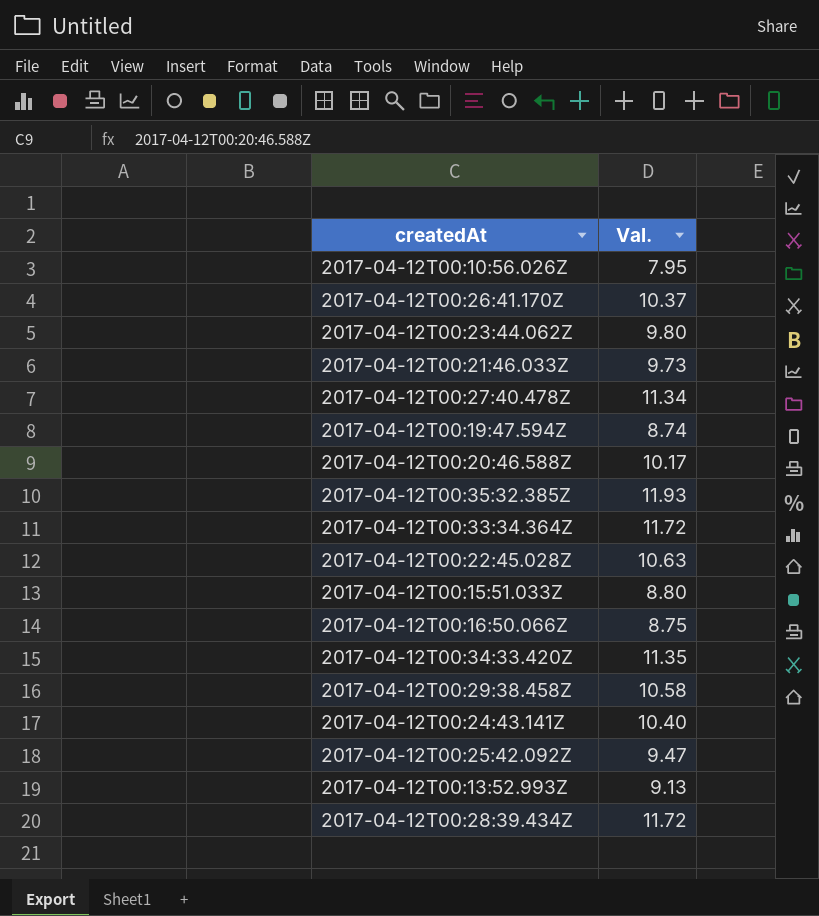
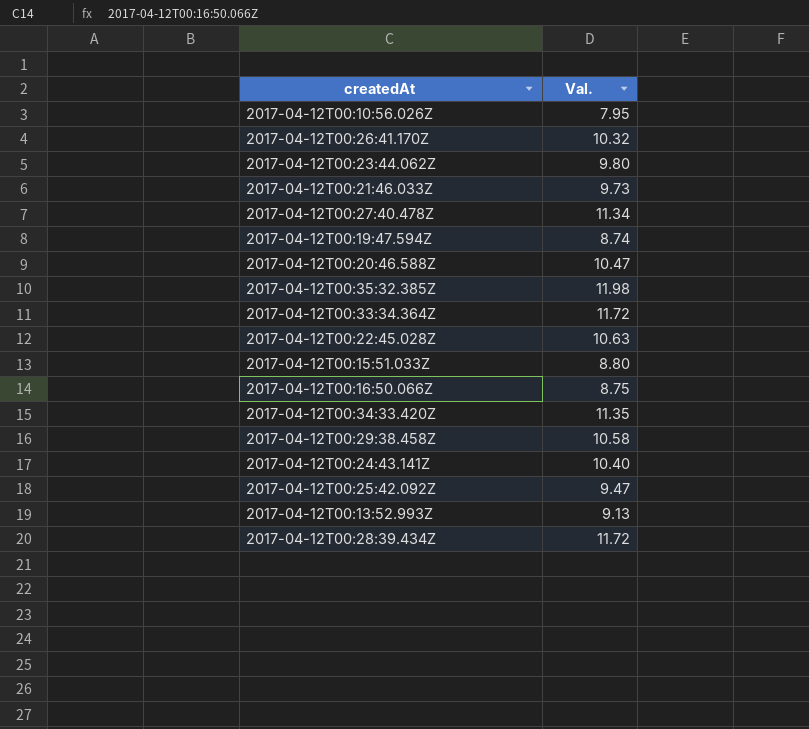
2017-04-12T00:26:41.170Z | Val.: 10.37 -> 10.32
2017-04-12T00:20:46.588Z | Val.: 10.17 -> 10.47
2017-04-12T00:35:32.385Z | Val.: 11.93 -> 11.98

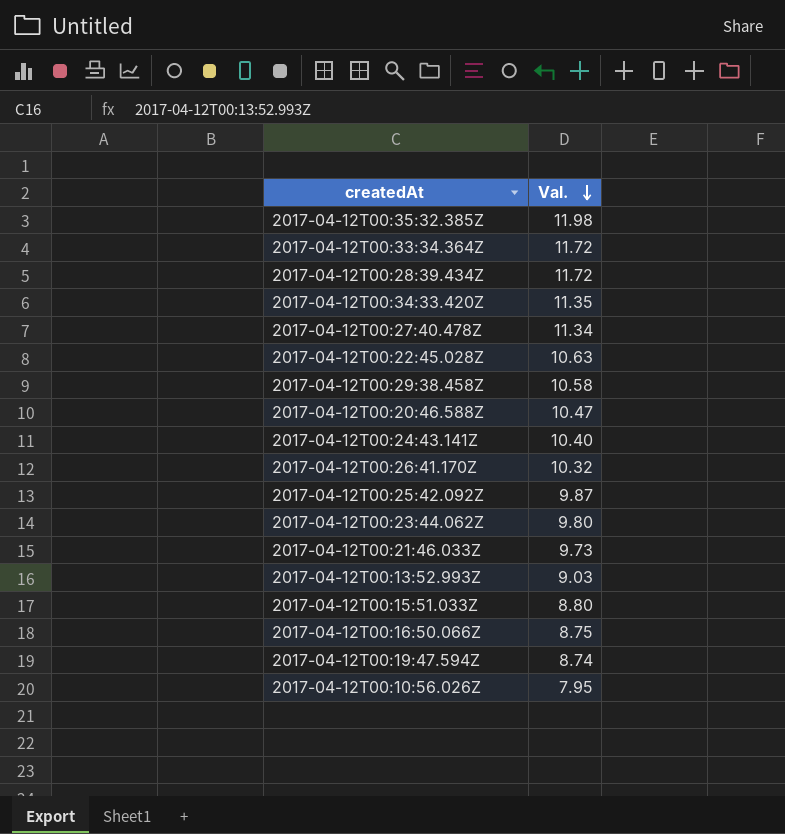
row order: none -> Val. descending
2017-04-12T00:25:42.092Z | Val.: 9.47 -> 9.87
2017-04-12T00:13:52.993Z | Val.: 9.13 -> 9.03

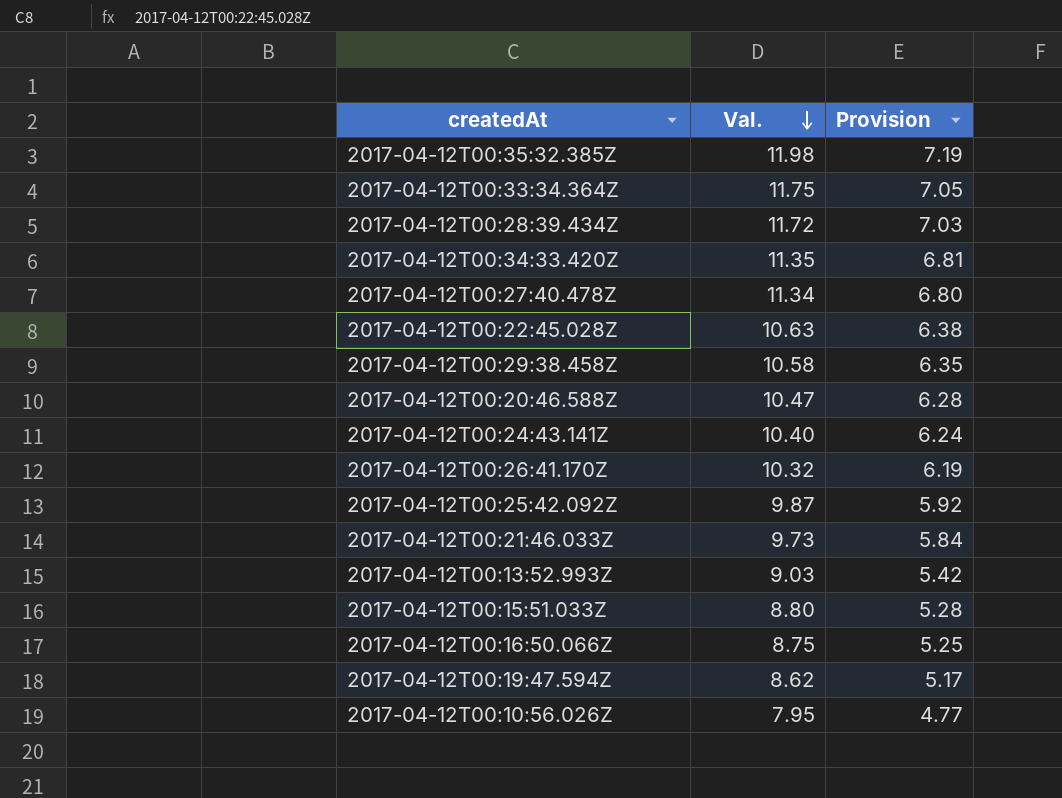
column Provision | formula: none -> [Val.] * 0.6
row 2017-04-12T00:23:44.062Z: 9.80 -> none
2017-04-12T00:33:34.364Z | Val.: 11.72 -> 11.75
2017-04-12T00:19:47.594Z | Val.: 8.74 -> 8.62

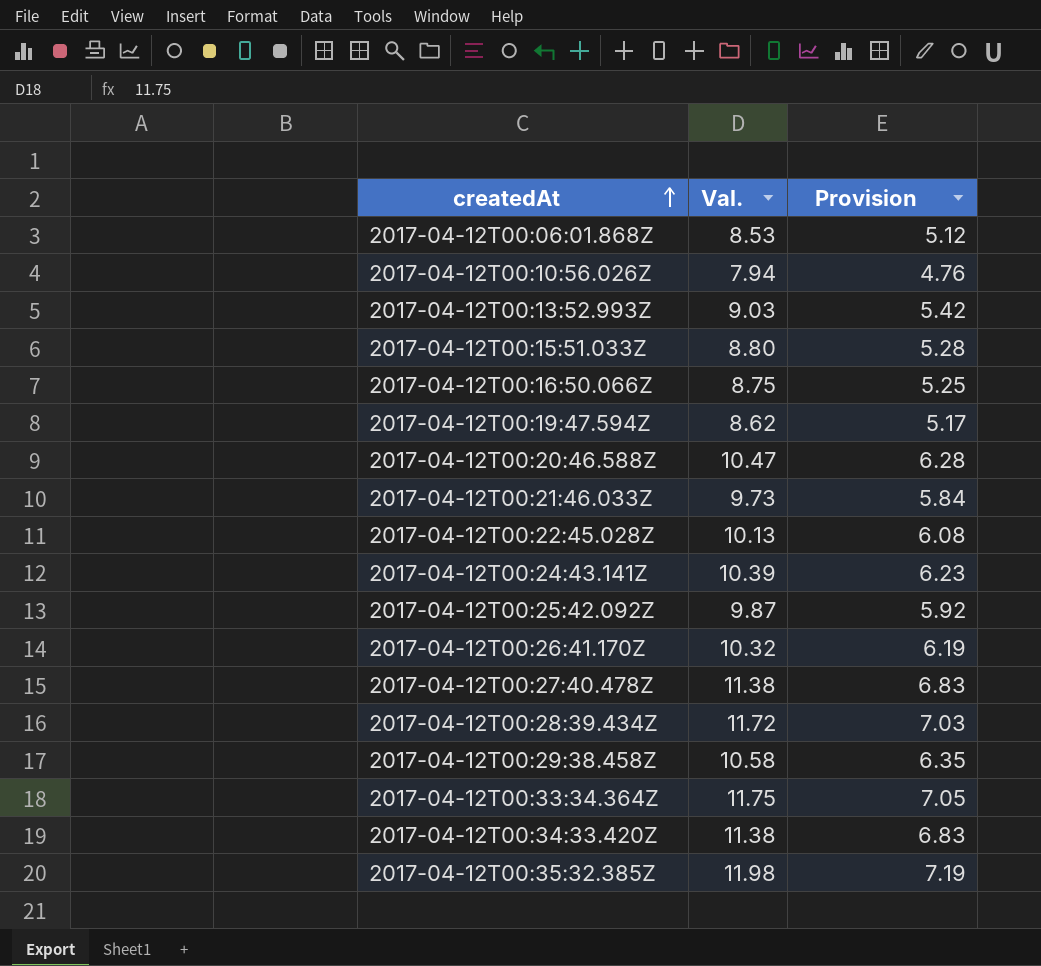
row order: Val. descending -> createdAt ascending
row 2017-04-12T00:06:01.868Z: none -> 8.53 | 5.12
2017-04-12T00:10:56.026Z | Val.: 7.95 -> 7.94
2017-04-12T00:10:56.026Z | Provision: 4.77 -> 4.76
2017-04-12T00:22:45.028Z | Val.: 10.63 -> 10.13
2017-04-12T00:22:45.028Z | Provision: 6.38 -> 6.08
2017-04-12T00:24:43.141Z | Val.: 10.40 -> 10.39
2017-04-12T00:24:43.141Z | Provision: 6.24 -> 6.23
2017-04-12T00:27:40.478Z | Val.: 11.34 -> 11.38
2017-04-12T00:27:40.478Z | Provision: 6.80 -> 6.83
2017-04-12T00:34:33.420Z | Val.: 11.35 -> 11.38
2017-04-12T00:34:33.420Z | Provision: 6.81 -> 6.83

